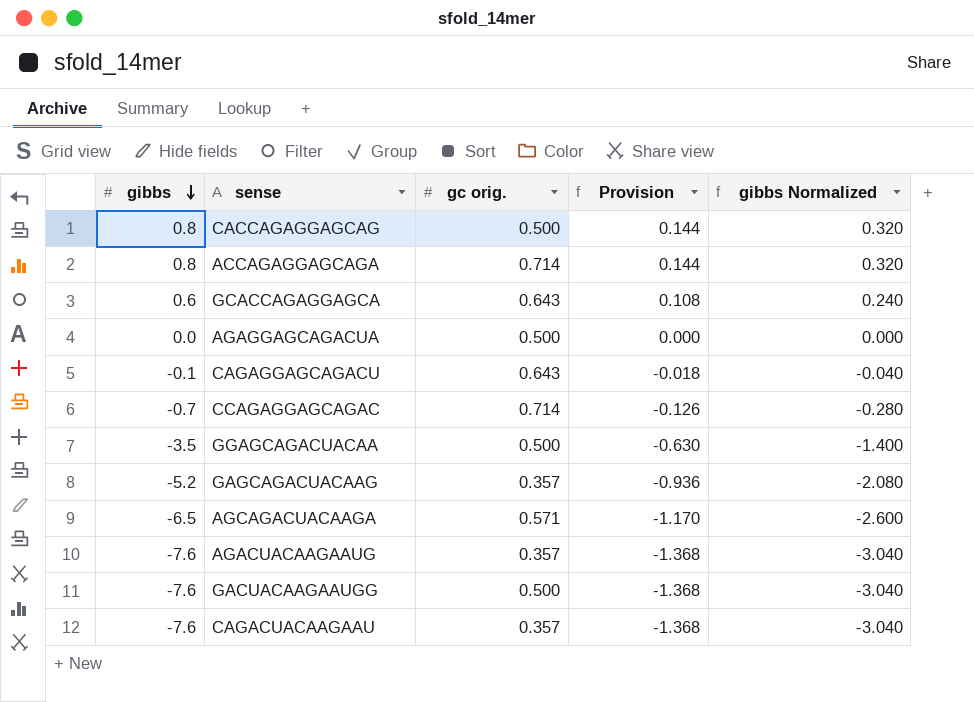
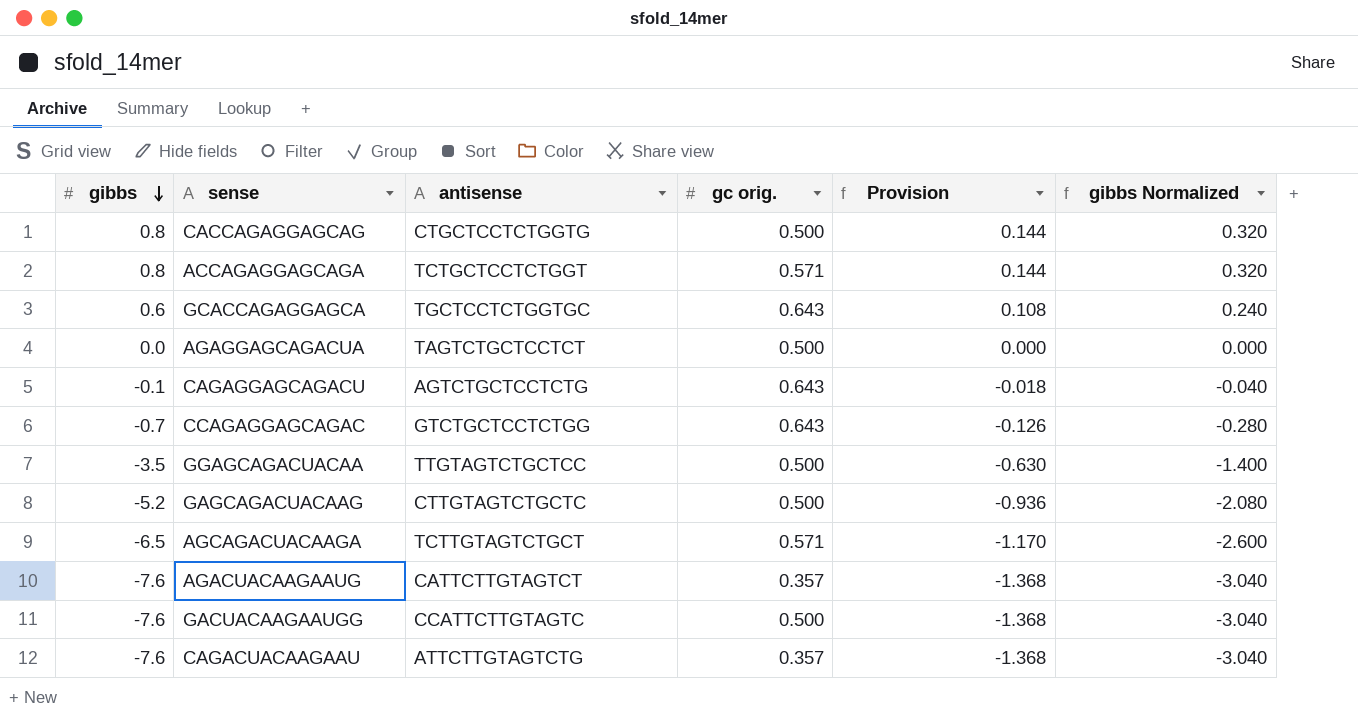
column antisense | position: none -> 3
ACCAGAGGAGCAGA | gc orig.: 0.714 -> 0.571
CCAGAGGAGCAGAC | gc orig.: 0.714 -> 0.643
GAGCAGACUACAAG | gc orig.: 0.357 -> 0.500

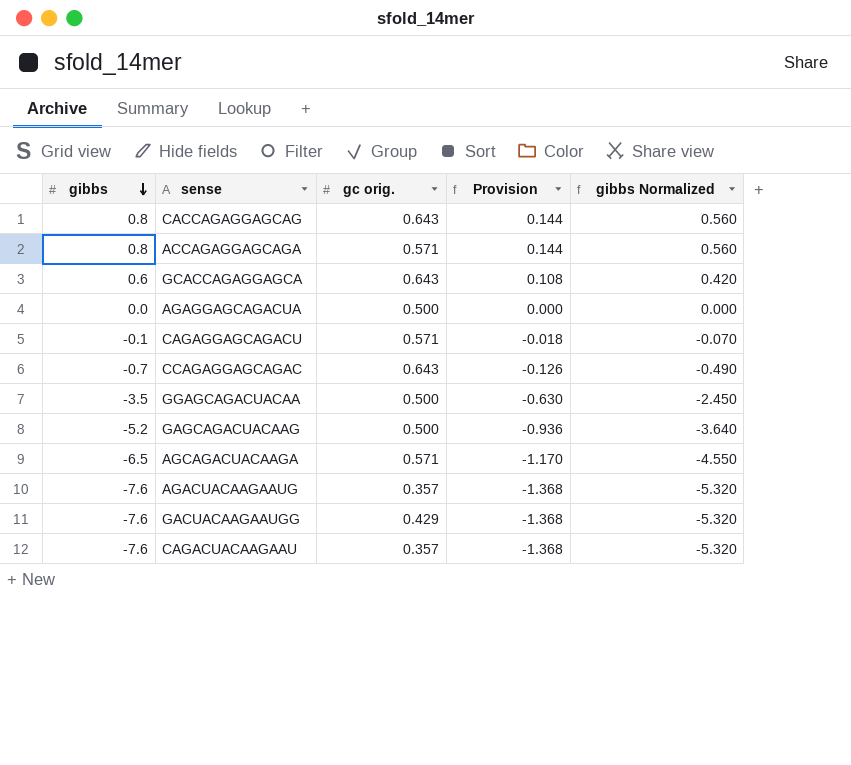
column antisense | position: 3 -> none
column gibbs Normalized | formula: [gibbs] * 0.4 -> [gibbs] * 0.7
CACCAGAGGAGCAG | gc orig.: 0.500 -> 0.643
CAGAGGAGCAGACU | gc orig.: 0.643 -> 0.571
GACUACAAGAAUGG | gc orig.: 0.500 -> 0.429

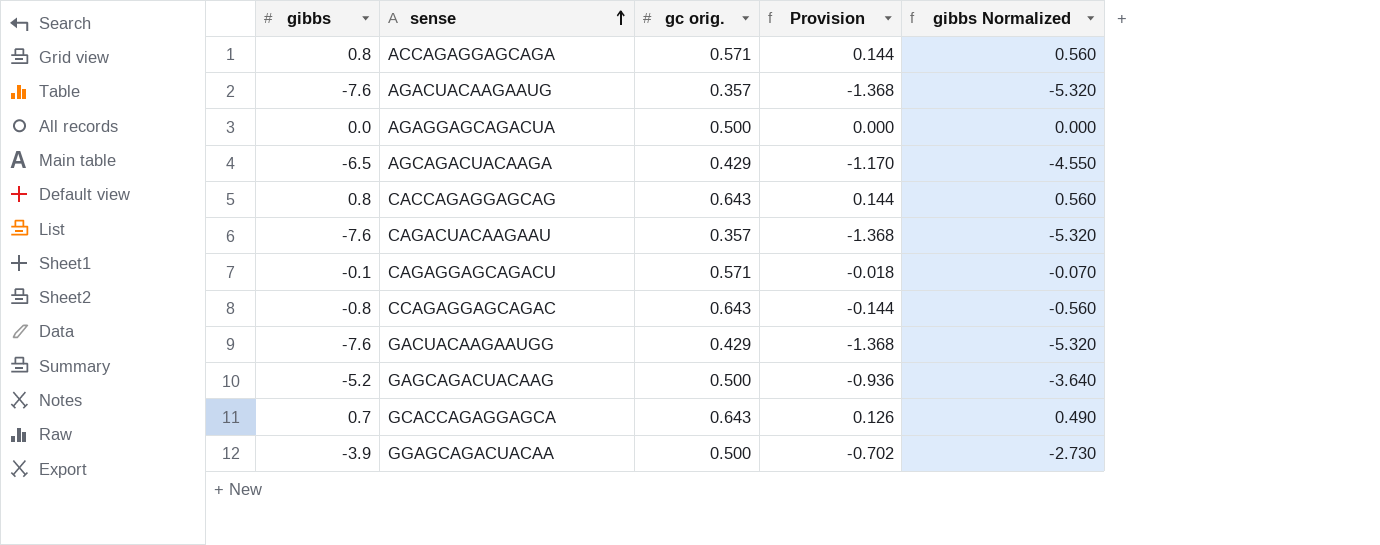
row order: gibbs descending -> sense ascending
AGCAGACUACAAGA | gc orig.: 0.571 -> 0.429
CCAGAGGAGCAGAC | gibbs: -0.7 -> -0.8
CCAGAGGAGCAGAC | Provision: -0.126 -> -0.144
CCAGAGGAGCAGAC | gibbs Normalized: -0.490 -> -0.560
GCACCAGAGGAGCA | gibbs: 0.6 -> 0.7
GCACCAGAGGAGCA | Provision: 0.108 -> 0.126
GCACCAGAGGAGCA | gibbs Normalized: 0.420 -> 0.490
GGAGCAGACUACAA | gibbs: -3.5 -> -3.9
GGAGCAGACUACAA | Provision: -0.630 -> -0.702
GGAGCAGACUACAA | gibbs Normalized: -2.450 -> -2.730

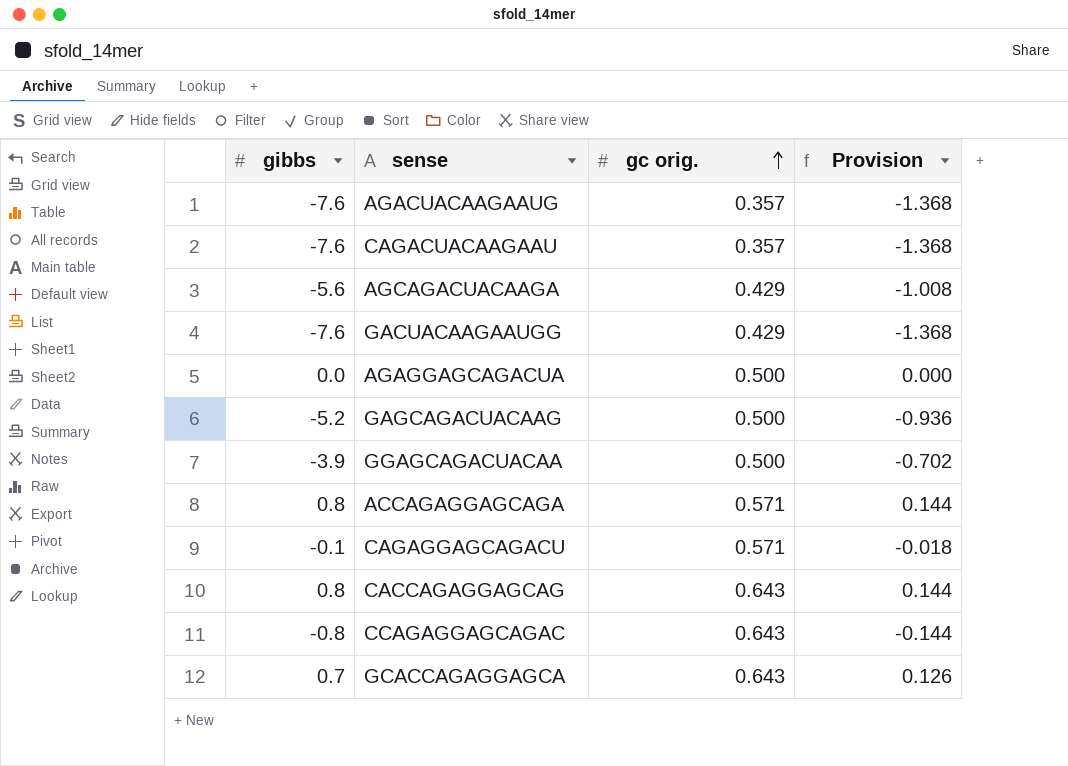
row order: sense ascending -> gc orig. ascending
column gibbs Normalized | formula: [gibbs] * 0.7 -> none
AGCAGACUACAAGA | gibbs: -6.5 -> -5.6
AGCAGACUACAAGA | Provision: -1.170 -> -1.008

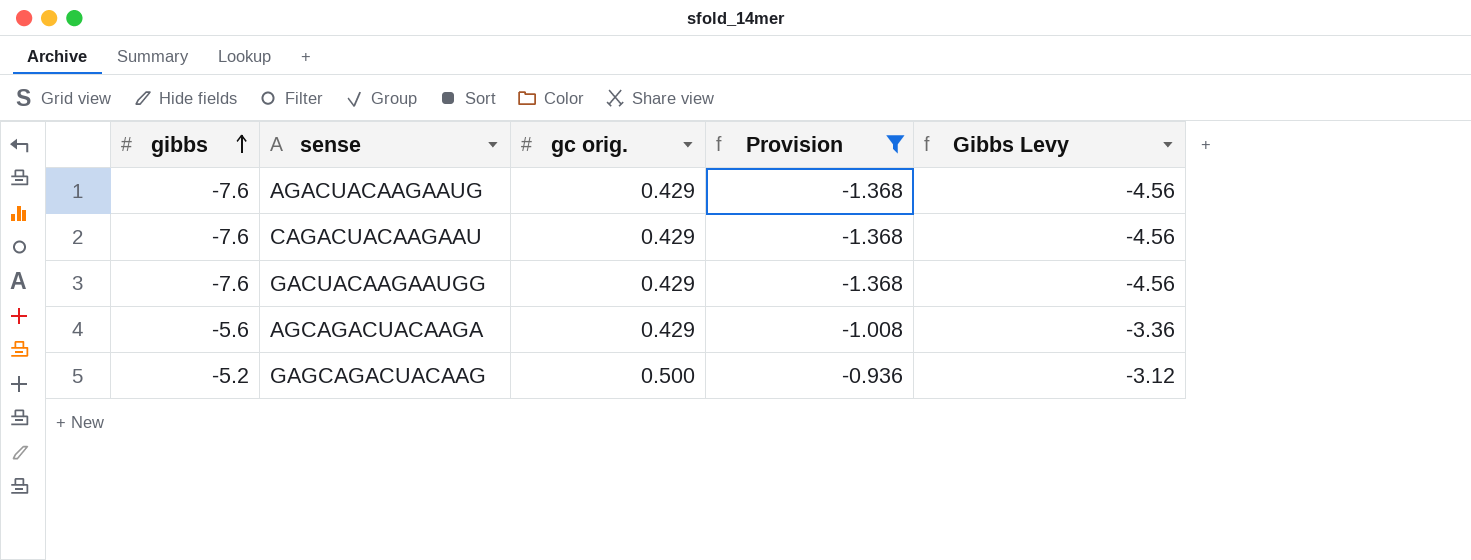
filter: none -> Provision <= -0.936
row order: gc orig. ascending -> gibbs ascending
column Gibbs Levy | formula: none -> [gibbs] * 0.6
AGACUACAAGAAUG | gc orig.: 0.357 -> 0.429
CAGACUACAAGAAU | gc orig.: 0.357 -> 0.429

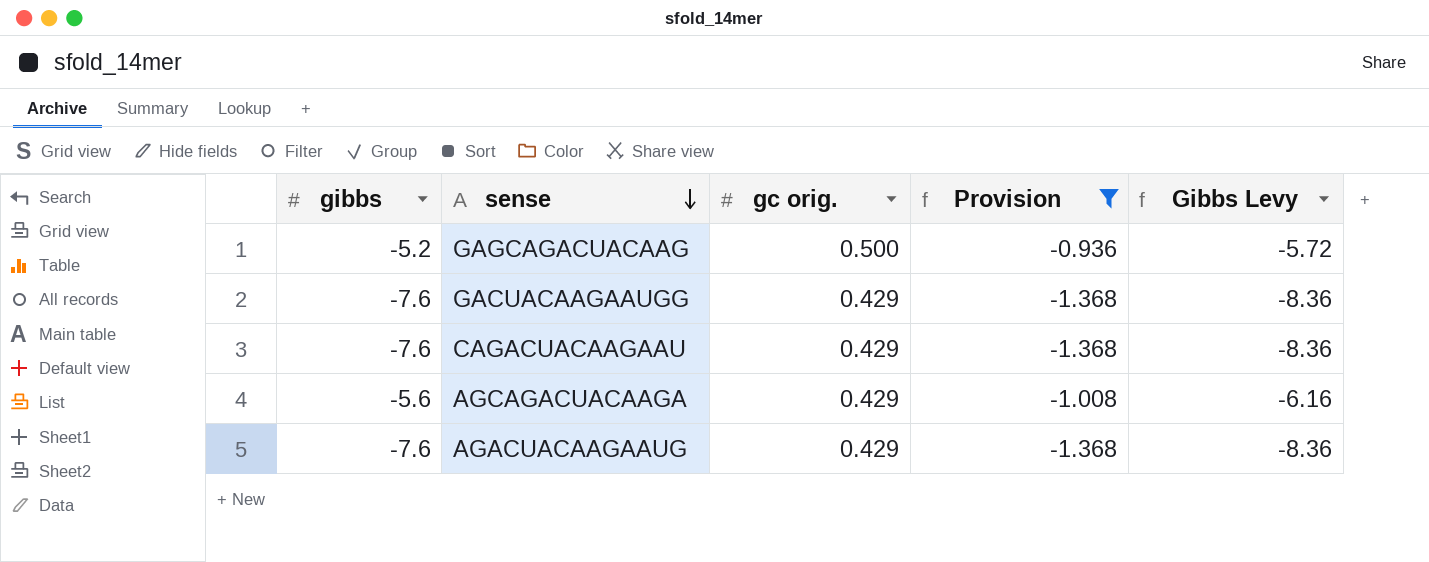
row order: gibbs ascending -> sense descending
column Gibbs Levy | formula: [gibbs] * 0.6 -> [gibbs] * 1.1

